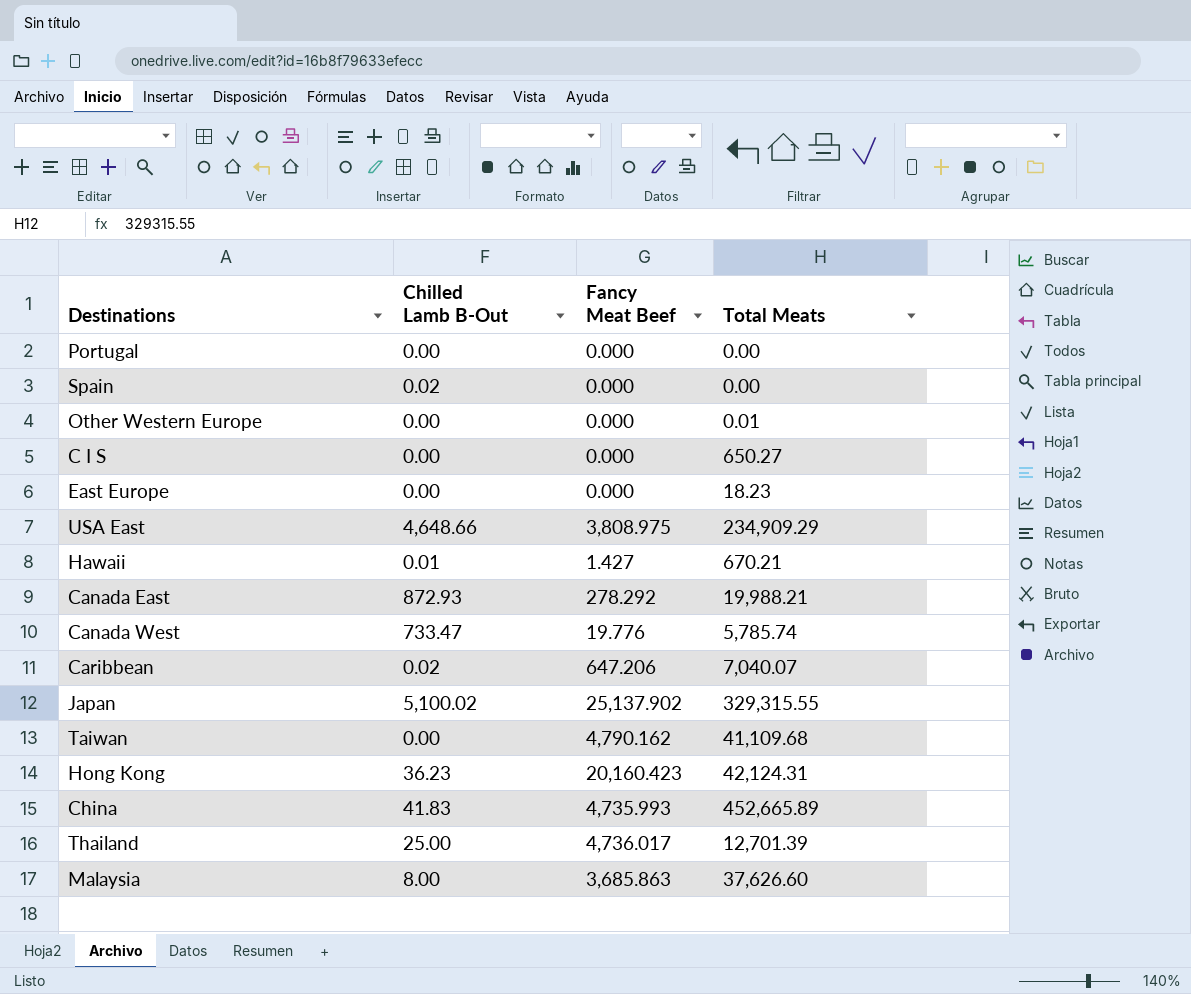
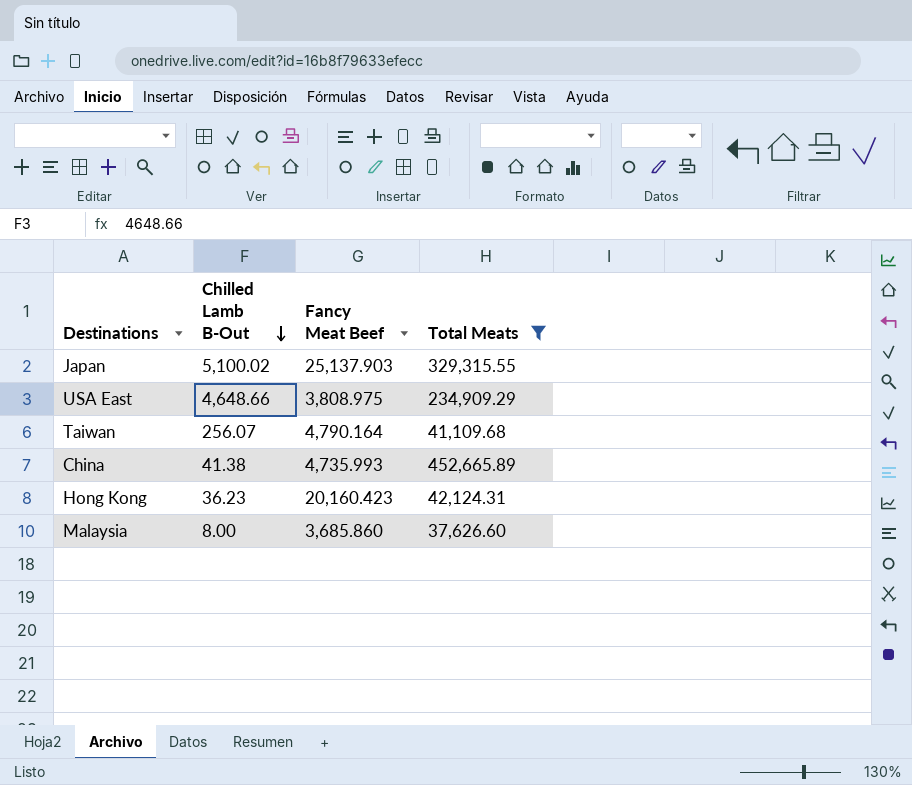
filter: none -> Total Meats >= 37,626.60
row order: none -> Chilled Lamb B-Out descending
Japan | Fancy Meat Beef: 25,137.902 -> 25,137.903
Taiwan | Chilled Lamb B-Out: 0.00 -> 256.07
Taiwan | Fancy Meat Beef: 4,790.162 -> 4,790.164
China | Chilled Lamb B-Out: 41.83 -> 41.38
Malaysia | Fancy Meat Beef: 3,685.863 -> 3,685.860

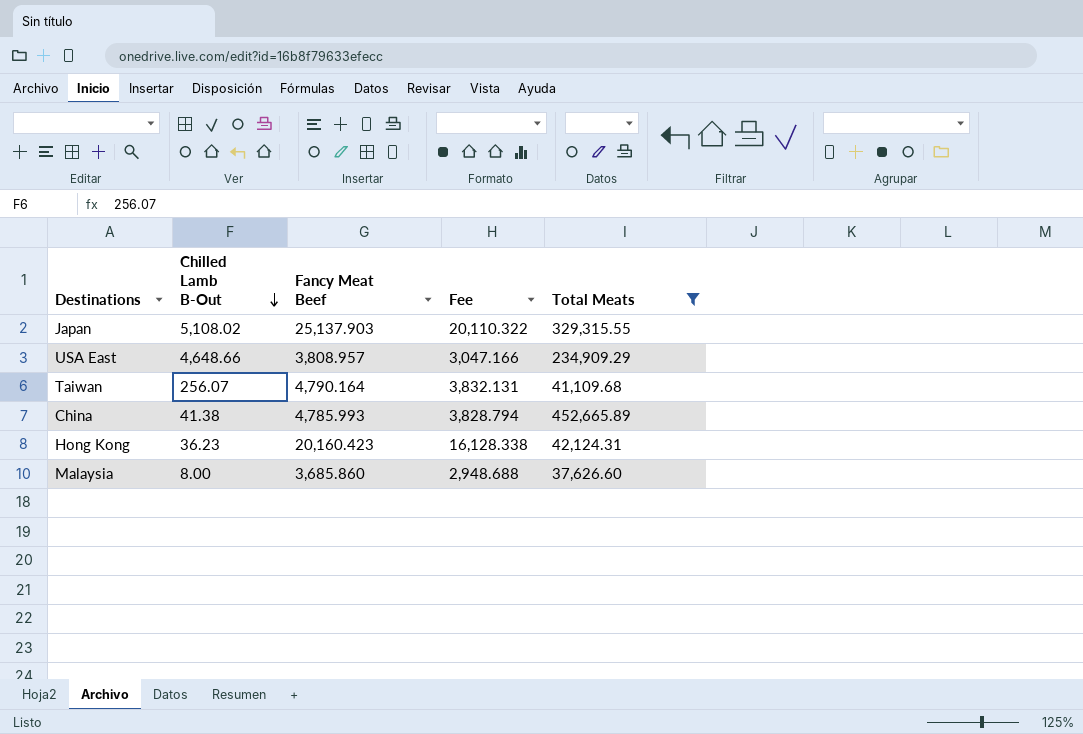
column Fee | formula: none -> [Fancy Meat Beef] * 0.8
Japan | Chilled Lamb B-Out: 5,100.02 -> 5,108.02
USA East | Fancy Meat Beef: 3,808.975 -> 3,808.957
China | Fancy Meat Beef: 4,735.993 -> 4,785.993

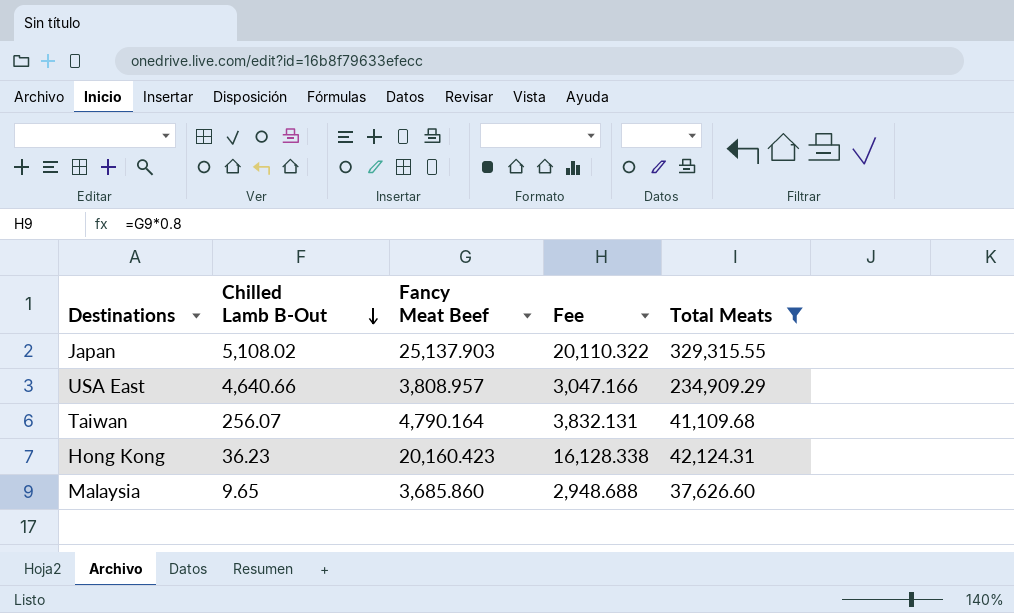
row China: 41.38 | 4,785.993 | 3,828.794 | 452,665.89 -> none
USA East | Chilled Lamb B-Out: 4,648.66 -> 4,640.66
Malaysia | Chilled Lamb B-Out: 8.00 -> 9.65

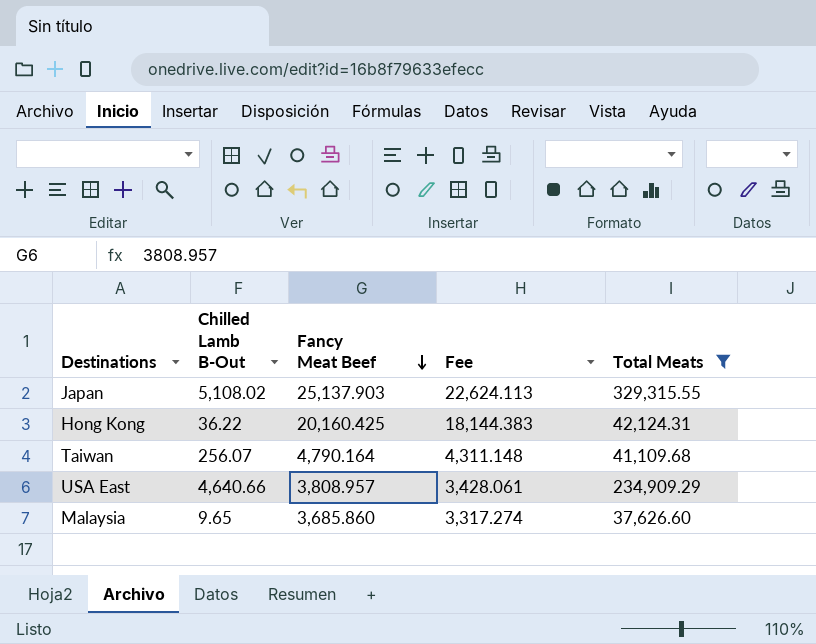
row order: Chilled Lamb B-Out descending -> Fancy Meat Beef descending
column Fee | formula: [Fancy Meat Beef] * 0.8 -> [Fancy Meat Beef] * 0.9
Hong Kong | Chilled Lamb B-Out: 36.23 -> 36.22
Hong Kong | Fancy Meat Beef: 20,160.423 -> 20,160.425

